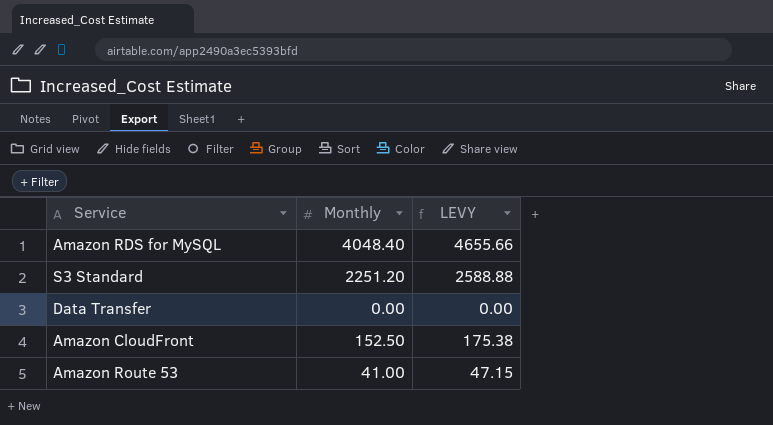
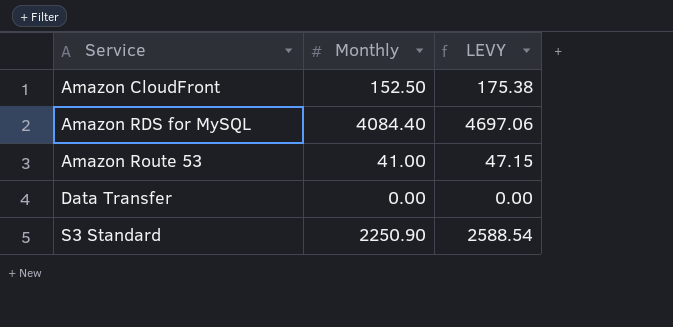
row order: none -> Service ascending
Amazon RDS for MySQL | Monthly: 4048.40 -> 4084.40
Amazon RDS for MySQL | LEVY: 4655.66 -> 4697.06
S3 Standard | Monthly: 2251.20 -> 2250.90
S3 Standard | LEVY: 2588.88 -> 2588.54

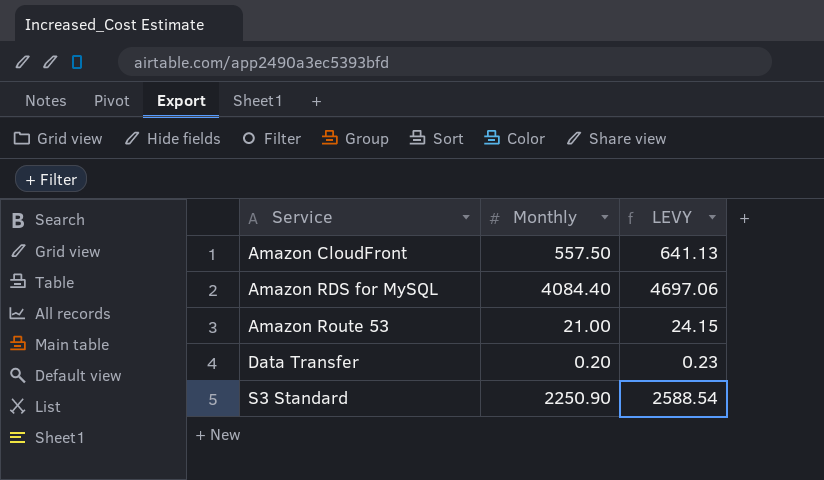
Amazon CloudFront | Monthly: 152.50 -> 557.50
Amazon CloudFront | LEVY: 175.38 -> 641.13
Amazon Route 53 | Monthly: 41.00 -> 21.00
Amazon Route 53 | LEVY: 47.15 -> 24.15
Data Transfer | Monthly: 0.00 -> 0.20
Data Transfer | LEVY: 0.00 -> 0.23

